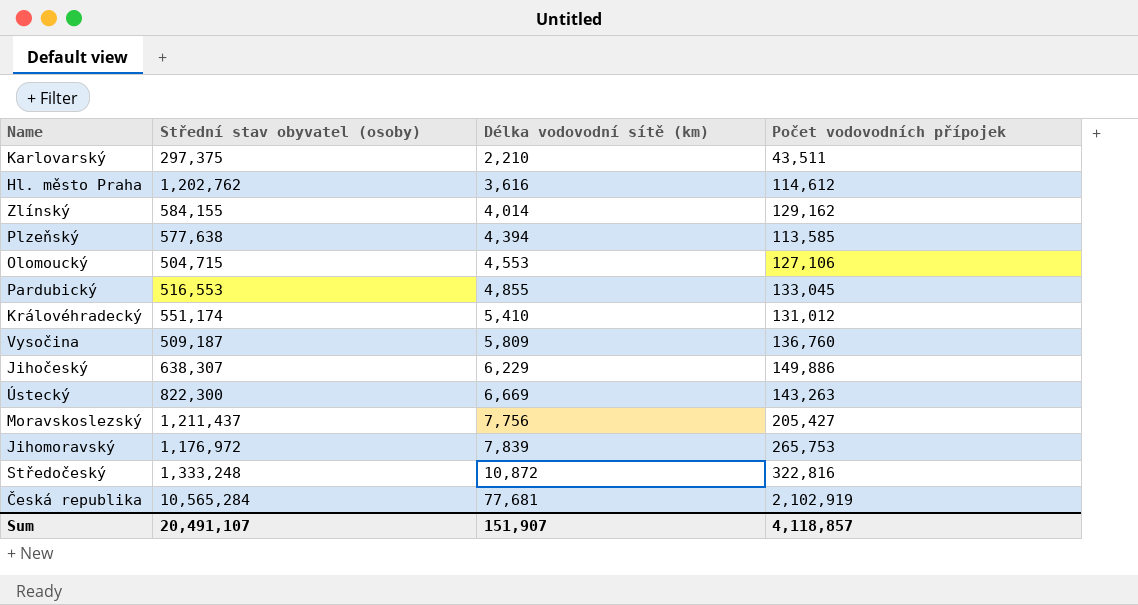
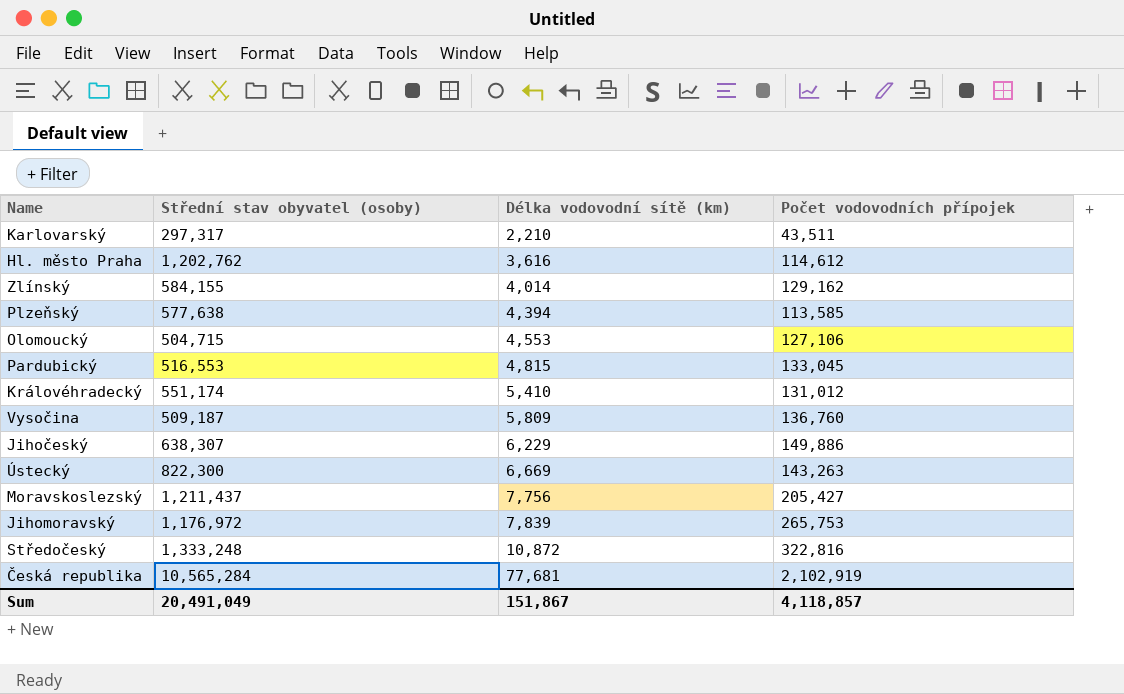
Karlovarský | Střední stav obyvatel (osoby): 297,375 -> 297,317
Pardubický | Délka vodovodní sítě (km): 4,855 -> 4,815
Sum | Střední stav obyvatel (osoby): 20,491,107 -> 20,491,049
Sum | Délka vodovodní sítě (km): 151,907 -> 151,867

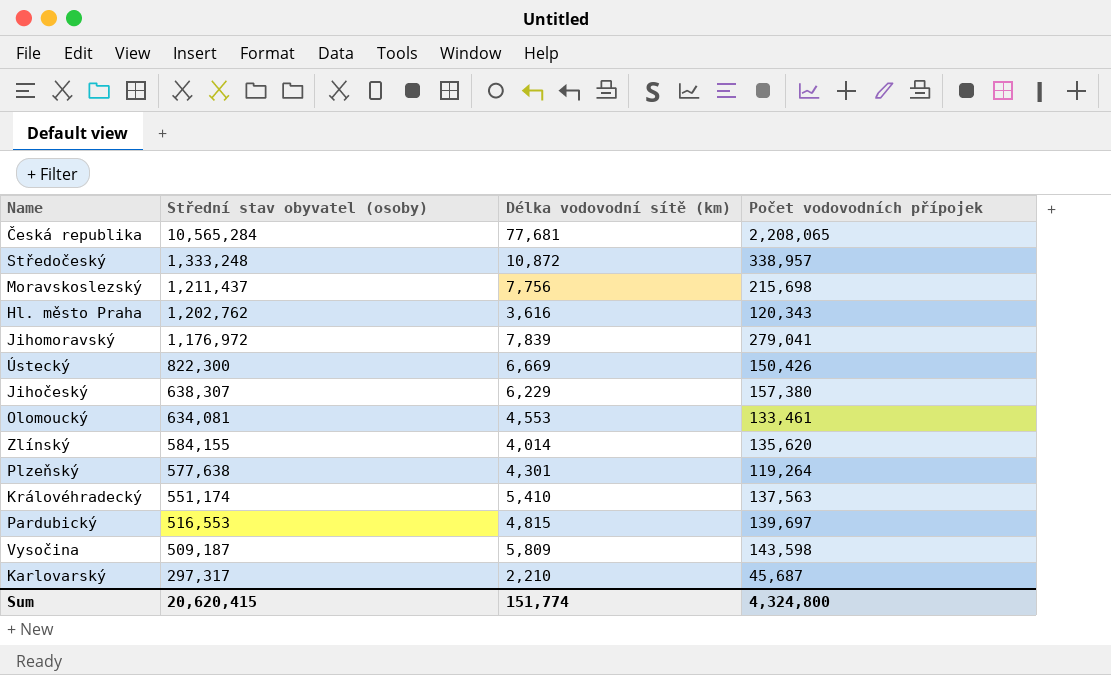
row order: Délka vodovodní sítě (km) ascending -> Střední stav obyvatel (osoby) descending
Česká republika | Počet vodovodních přípojek: 2,102,919 -> 2,208,065
Středočeský | Počet vodovodních přípojek: 322,816 -> 338,957
Moravskoslezský | Počet vodovodních přípojek: 205,427 -> 215,698
Hl. město Praha | Počet vodovodních přípojek: 114,612 -> 120,343
Jihomoravský | Počet vodovodních přípojek: 265,753 -> 279,041
Ústecký | Počet vodovodních přípojek: 143,263 -> 150,426
Jihočeský | Počet vodovodních přípojek: 149,886 -> 157,380
Olomoucký | Střední stav obyvatel (osoby): 504,715 -> 634,081
Olomoucký | Počet vodovodních přípojek: 127,106 -> 133,461
Zlínský | Počet vodovodních přípojek: 129,162 -> 135,620
Plzeňský | Délka vodovodní sítě (km): 4,394 -> 4,301
Plzeňský | Počet vodovodních přípojek: 113,585 -> 119,264
Královéhradecký | Počet vodovodních přípojek: 131,012 -> 137,563
Pardubický | Počet vodovodních přípojek: 133,045 -> 139,697
Vysočina | Počet vodovodních přípojek: 136,760 -> 143,598
Karlovarský | Počet vodovodních přípojek: 43,511 -> 45,687
Sum | Střední stav obyvatel (osoby): 20,491,049 -> 20,620,415
Sum | Délka vodovodní sítě (km): 151,867 -> 151,774
Sum | Počet vodovodních přípojek: 4,118,857 -> 4,324,800

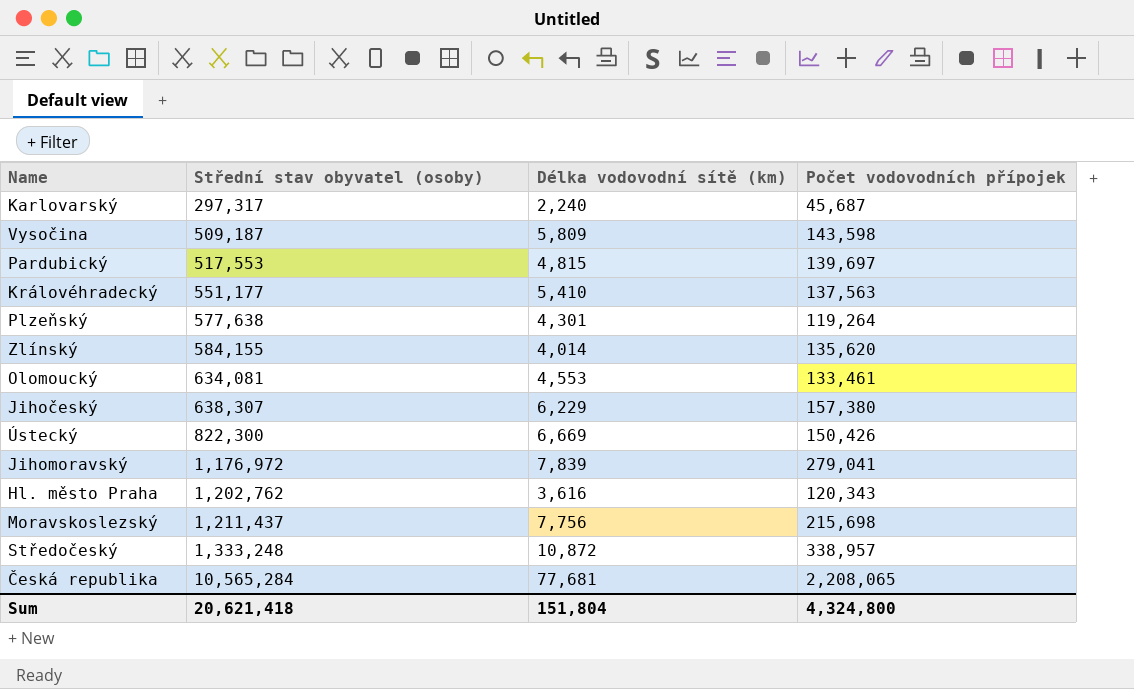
row order: Střední stav obyvatel (osoby) descending -> Střední stav obyvatel (osoby) ascending
Karlovarský | Délka vodovodní sítě (km): 2,210 -> 2,240
Pardubický | Střední stav obyvatel (osoby): 516,553 -> 517,553
Královéhradecký | Střední stav obyvatel (osoby): 551,174 -> 551,177
Sum | Střední stav obyvatel (osoby): 20,620,415 -> 20,621,418
Sum | Délka vodovodní sítě (km): 151,774 -> 151,804

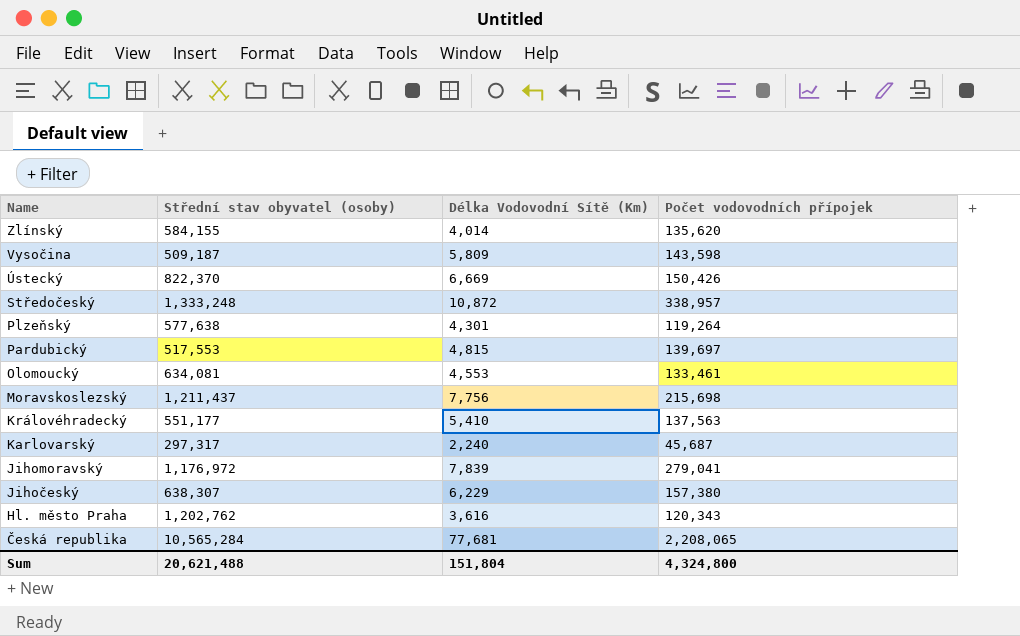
row order: Střední stav obyvatel (osoby) ascending -> Name descending
column name: Délka vodovodní sítě (km) -> Délka Vodovodní Sítě (Km)
Ústecký | Střední stav obyvatel (osoby): 822,300 -> 822,370
Sum | Střední stav obyvatel (osoby): 20,621,418 -> 20,621,488

